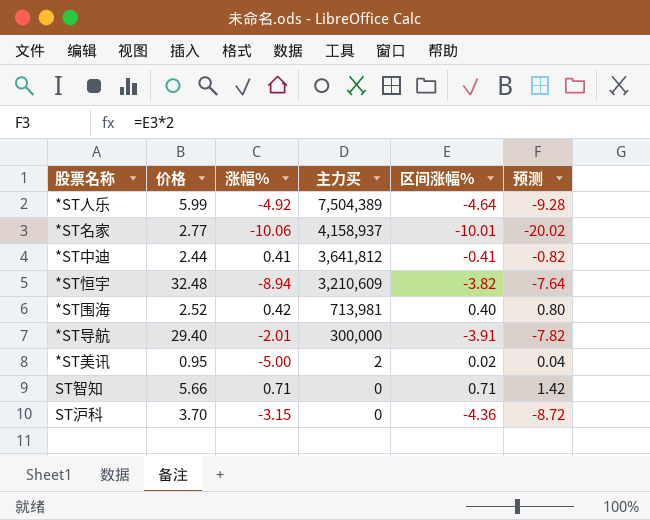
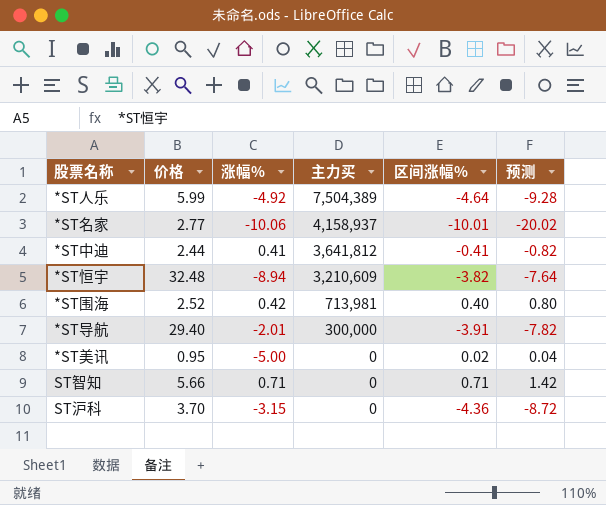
*ST美讯 | 主力买: 2 -> 0

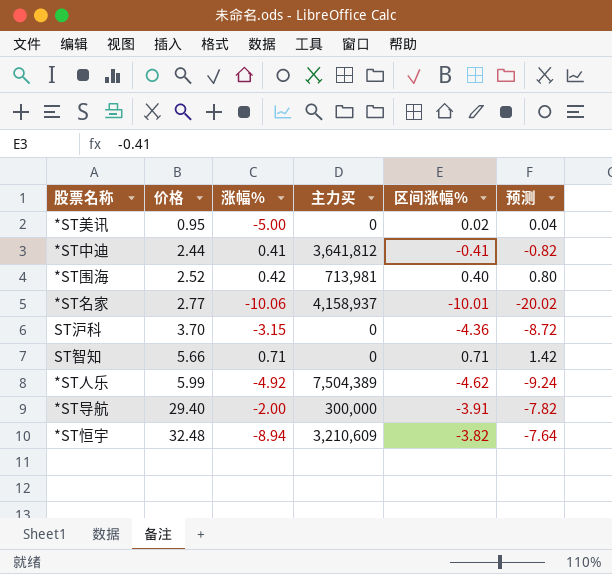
row order: 主力买 descending -> 价格 ascending
*ST人乐 | 区间涨幅%: -4.64 -> -4.62
*ST人乐 | 预测: -9.28 -> -9.24
*ST导航 | 涨幅%: -2.01 -> -2.00

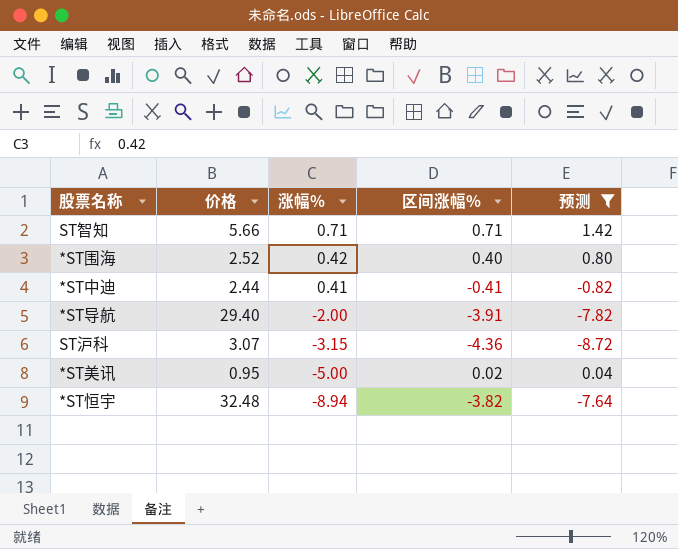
filter: none -> 预测 >= -8.72
row order: 价格 ascending -> 涨幅% descending
column 主力买 | position: 4 -> none
ST沪科 | 价格: 3.70 -> 3.07

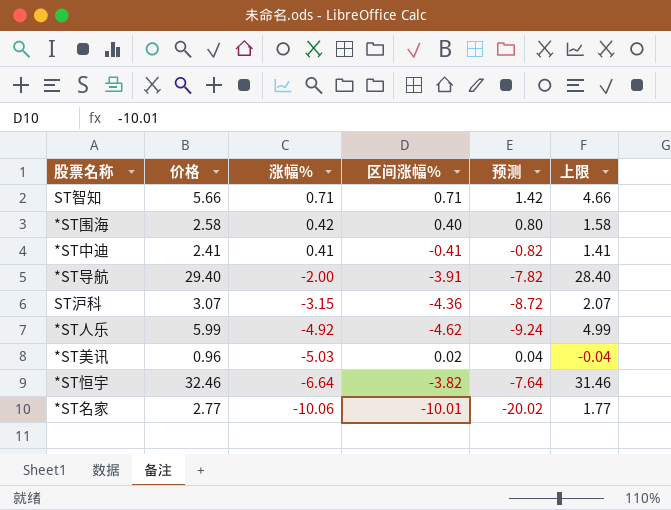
filter: 预测 >= -8.72 -> none
column 上限 | formula: none -> [价格] - 1
*ST围海 | 价格: 2.52 -> 2.58
*ST中迪 | 价格: 2.44 -> 2.41
*ST美讯 | 价格: 0.95 -> 0.96
*ST美讯 | 涨幅%: -5.00 -> -5.03
*ST恒宇 | 价格: 32.48 -> 32.46
*ST恒宇 | 涨幅%: -8.94 -> -6.64

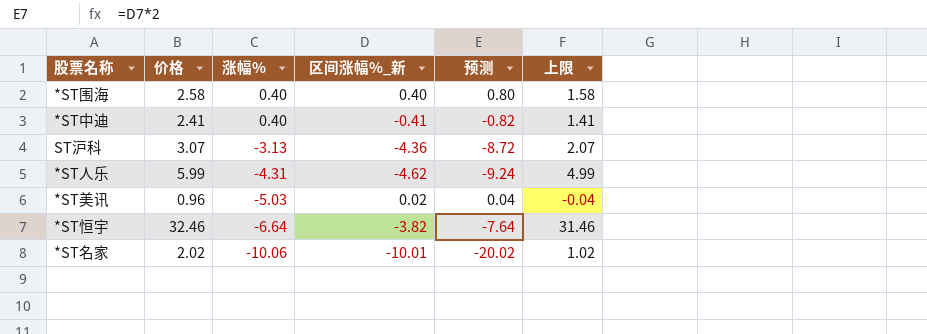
column name: 区间涨幅% -> 区间涨幅%_新
row ST智知: 5.66 | 0.71 | 0.71 | 1.42 | 4.66 -> none
row *ST导航: 29.40 | -2.00 | -3.91 | -7.82 | 28.40 -> none
*ST围海 | 涨幅%: 0.42 -> 0.40
*ST中迪 | 涨幅%: 0.41 -> 0.40
ST沪科 | 涨幅%: -3.15 -> -3.13
*ST人乐 | 涨幅%: -4.92 -> -4.31
*ST名家 | 价格: 2.77 -> 2.02
*ST名家 | 上限: 1.77 -> 1.02

